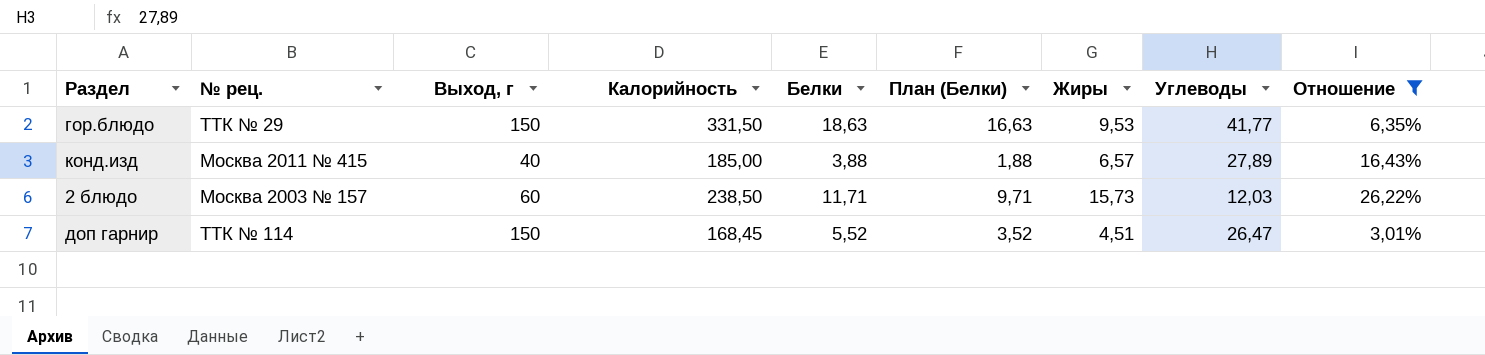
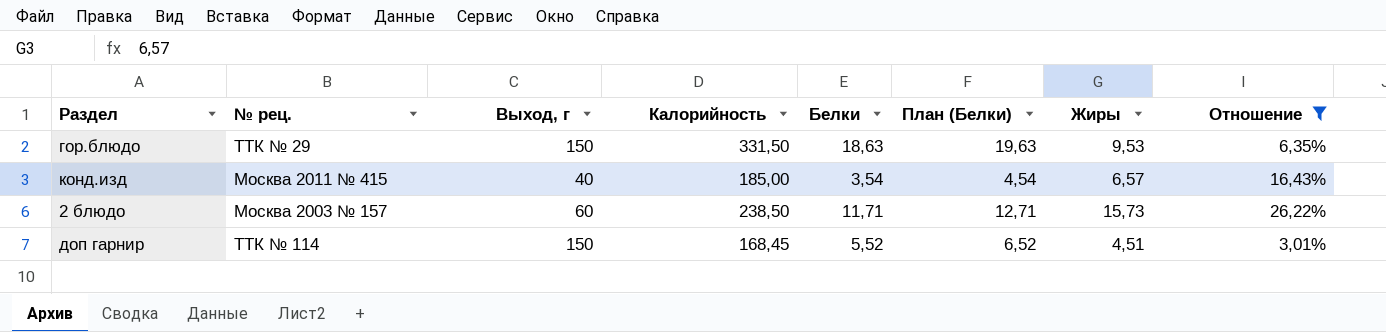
column Углеводы | position: 8 -> none
column План (Белки) | formula: [Белки] - 2 -> [Белки] + 1
конд.изд | Белки: 3,88 -> 3,54

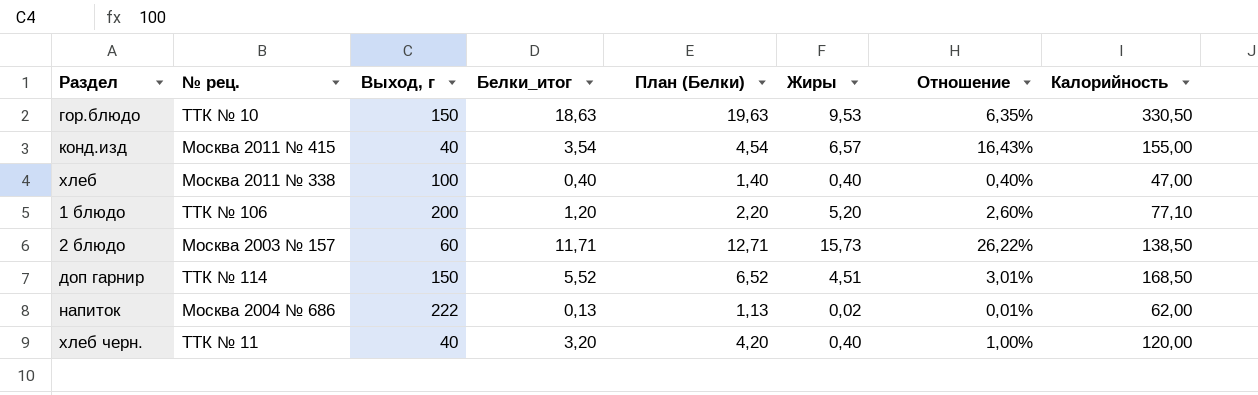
filter: Отношение >= 3,01% -> none
column name: Белки -> Белки_итог
column Калорийность | position: 4 -> 8
гор.блюдо | № рец.: ТТК № 29 -> ТТК № 10
гор.блюдо | Калорийность: 331,50 -> 330,50
конд.изд | Калорийность: 185,00 -> 155,00
2 блюдо | Калорийность: 238,50 -> 138,50
доп гарнир | Калорийность: 168,45 -> 168,50

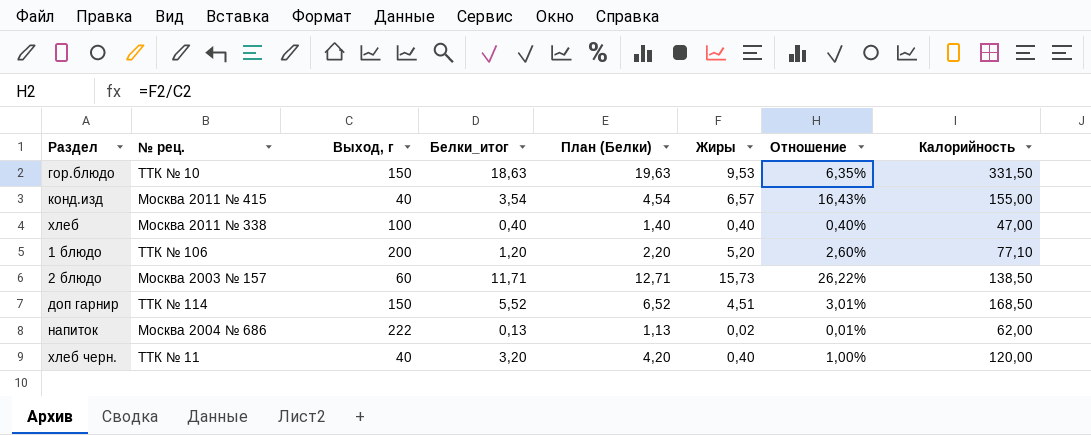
гор.блюдо | Калорийность: 330,50 -> 331,50

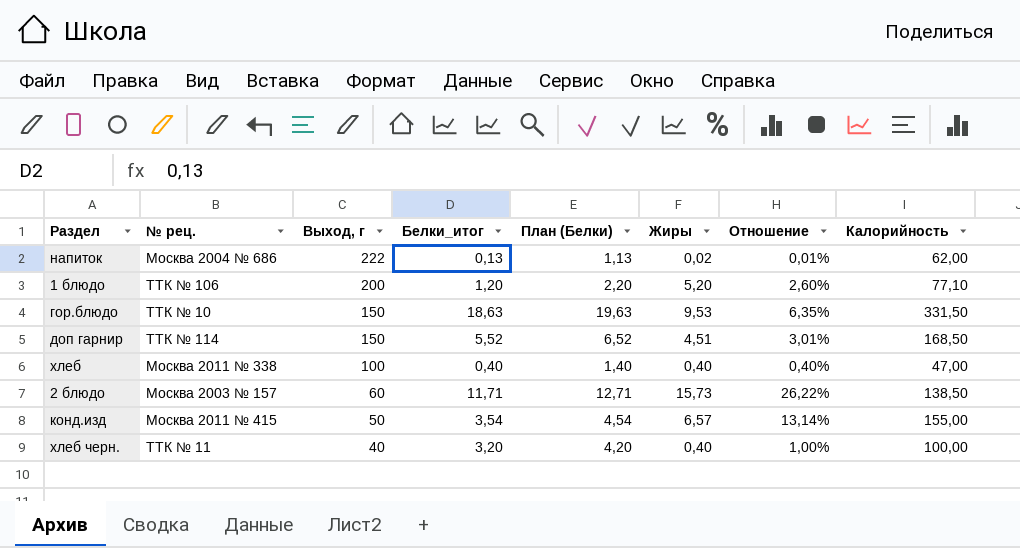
row order: none -> Выход, г descending
конд.изд | Выход, г: 40 -> 50
конд.изд | Отношение: 16,43% -> 13,14%
хлеб черн. | Калорийность: 120,00 -> 100,00

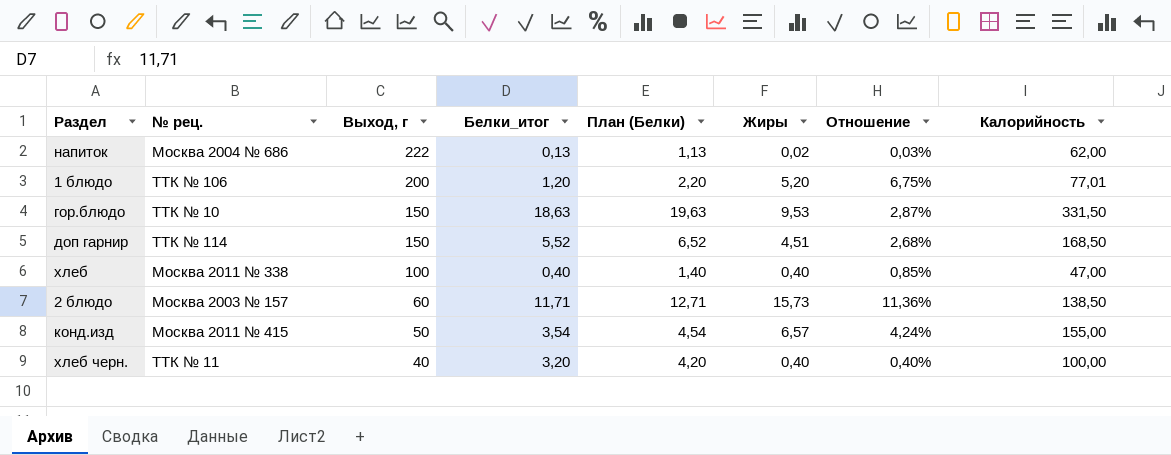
column Отношение | formula: [Жиры] / [Выход, г] -> [Жиры] / [Калорийность]
1 блюдо | Калорийность: 77,10 -> 77,01

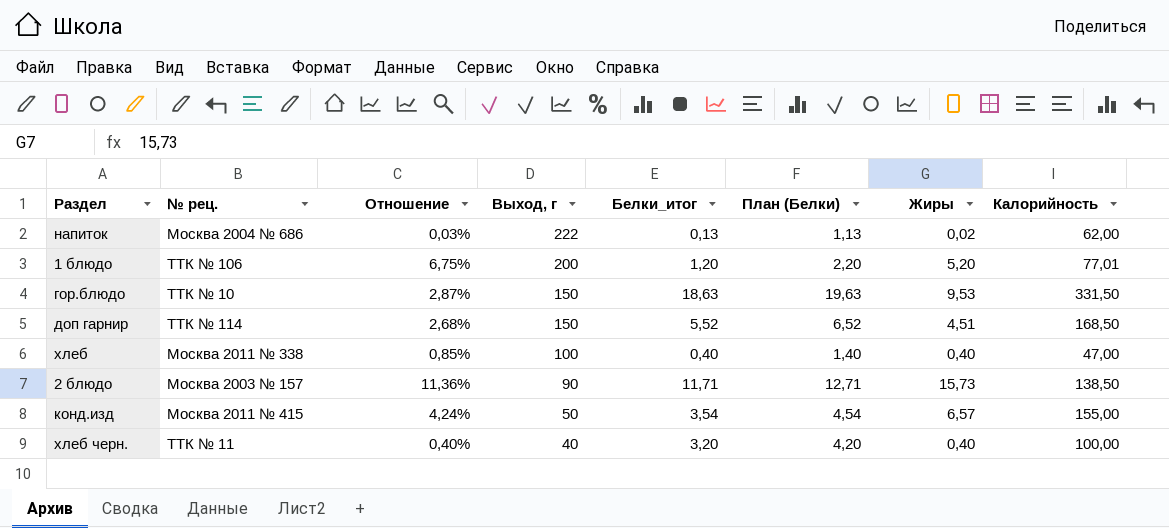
column Отношение | position: 7 -> 3
2 блюдо | Выход, г: 60 -> 90

